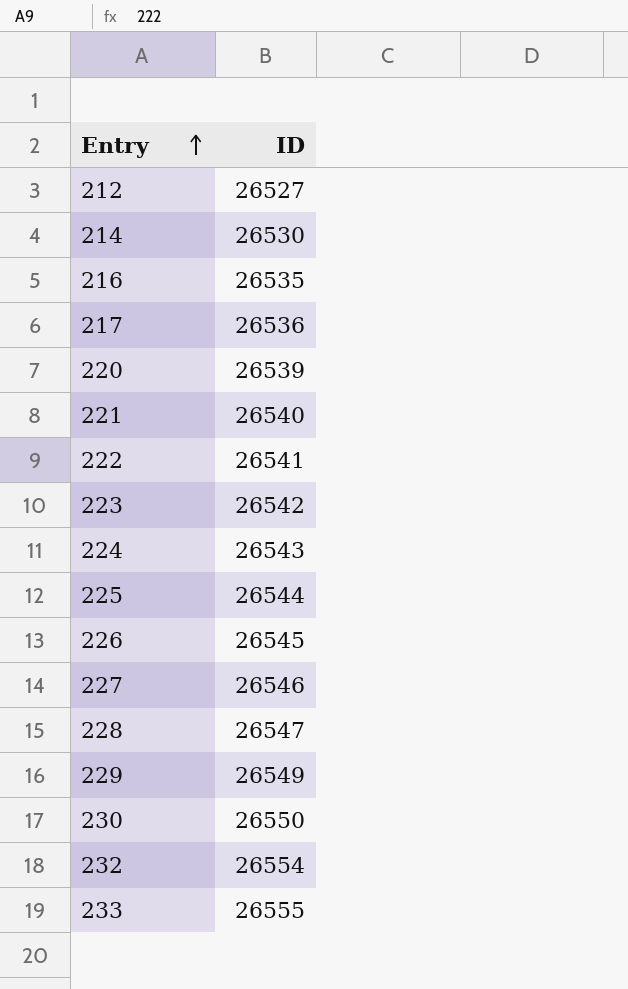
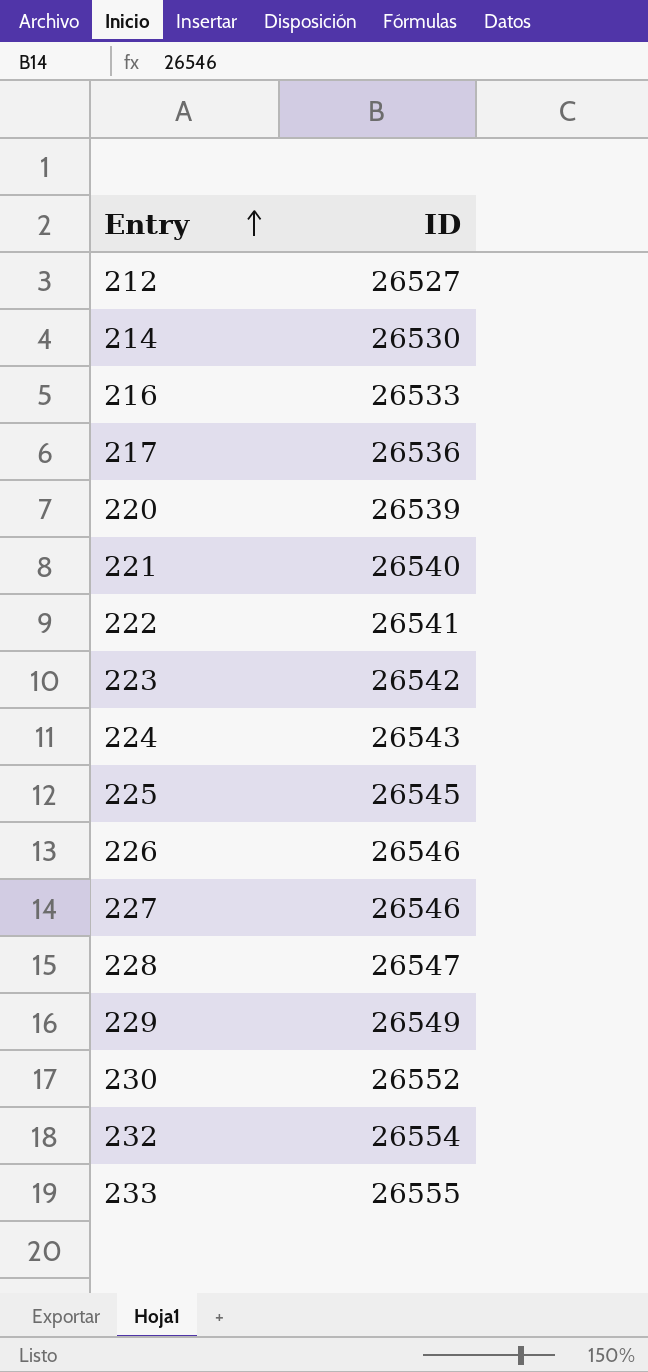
216 | ID: 26535 -> 26533
225 | ID: 26544 -> 26545
226 | ID: 26545 -> 26546
230 | ID: 26550 -> 26552

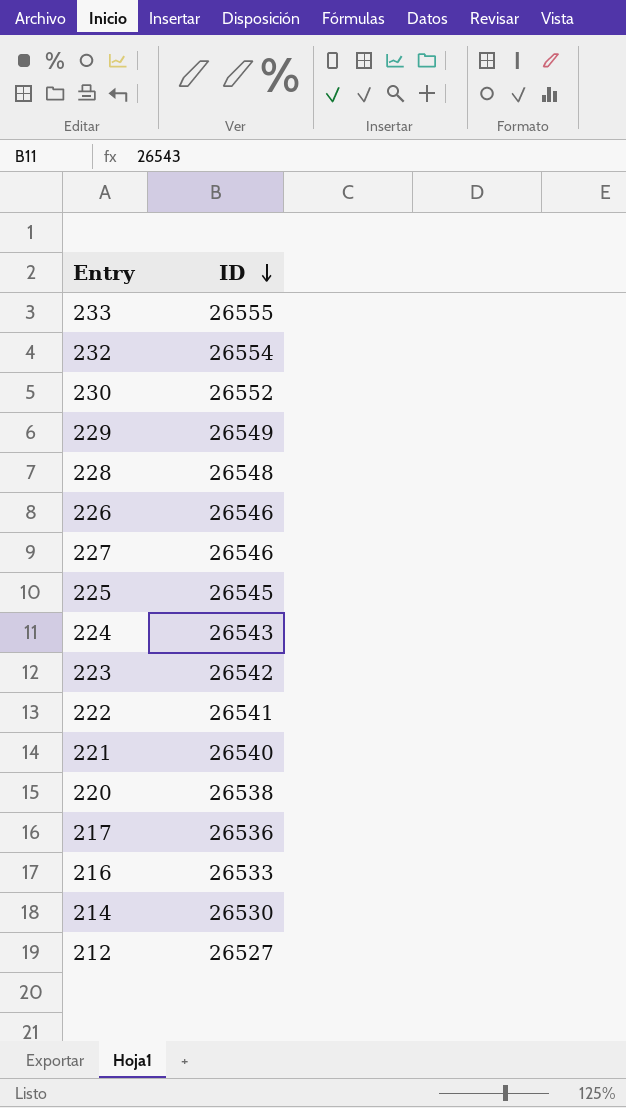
row order: Entry ascending -> ID descending
228 | ID: 26547 -> 26548
220 | ID: 26539 -> 26538

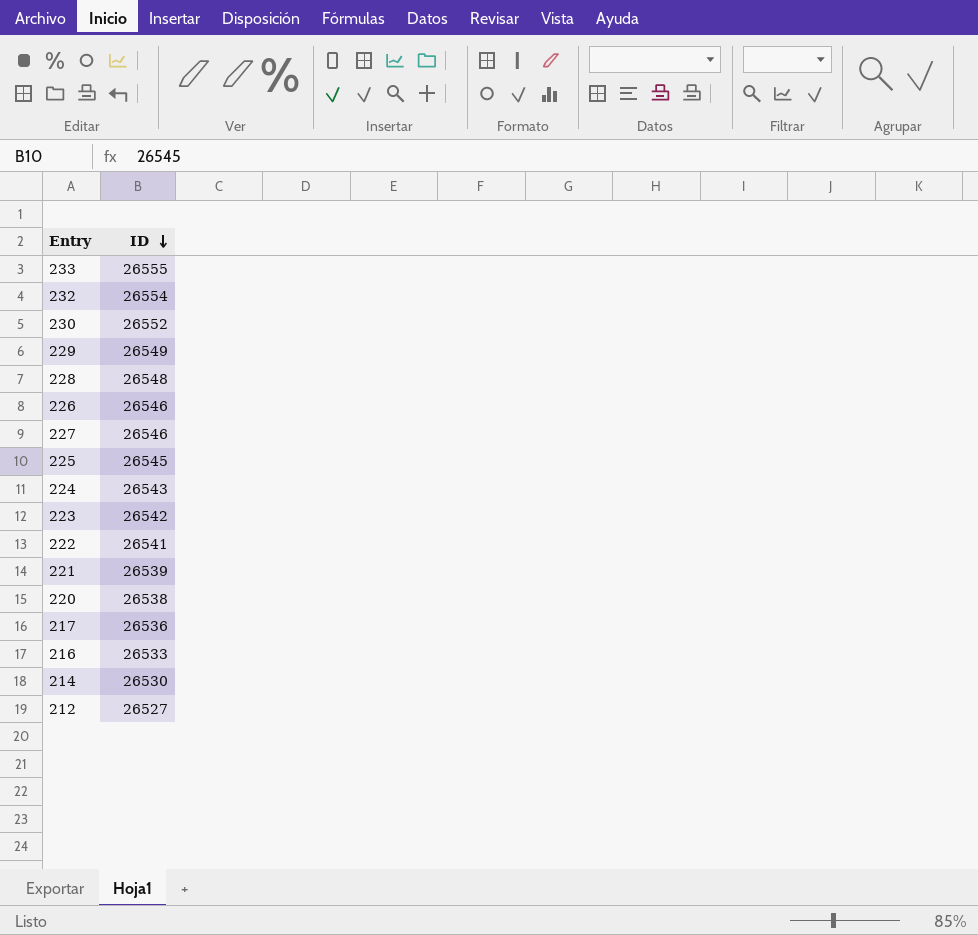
221 | ID: 26540 -> 26539

